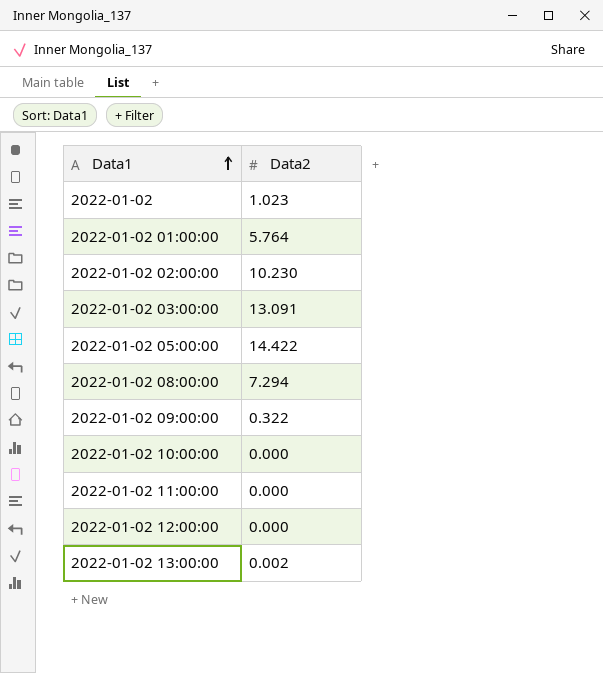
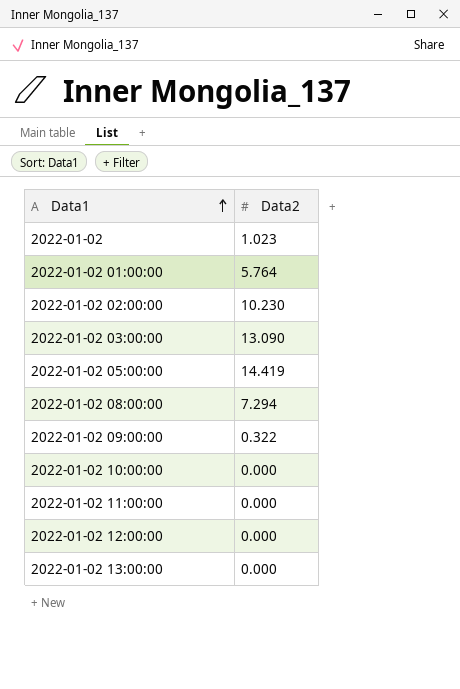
2022-01-02 03:00:00 | Data2: 13.091 -> 13.090
2022-01-02 05:00:00 | Data2: 14.422 -> 14.419
2022-01-02 13:00:00 | Data2: 0.002 -> 0.000

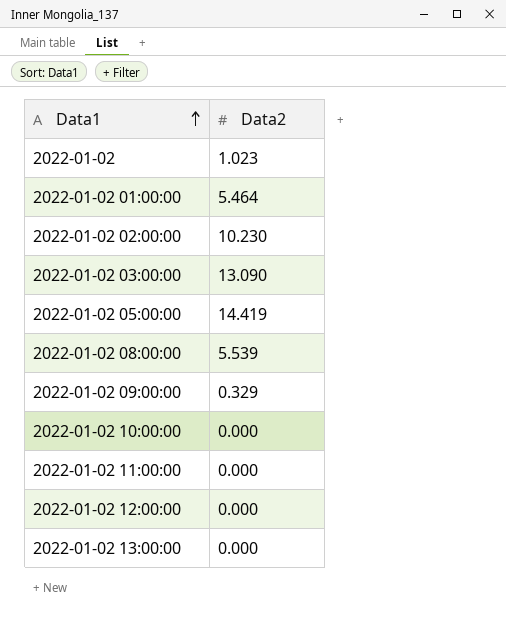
2022-01-02 01:00:00 | Data2: 5.764 -> 5.464
2022-01-02 08:00:00 | Data2: 7.294 -> 5.539
2022-01-02 09:00:00 | Data2: 0.322 -> 0.329

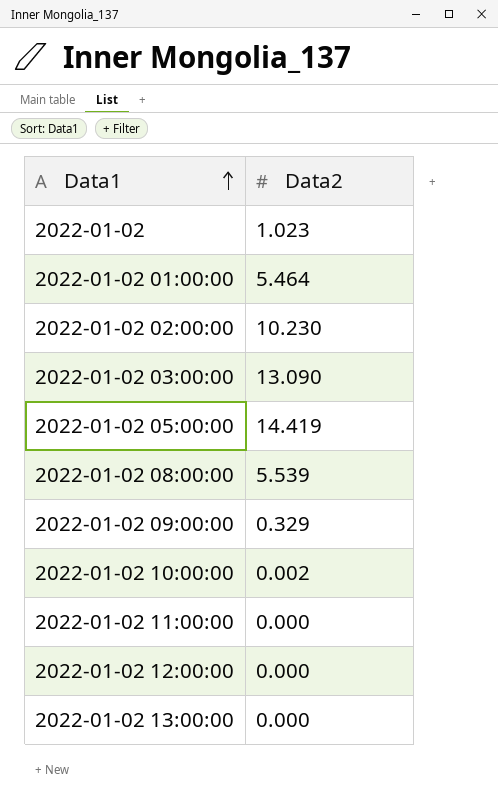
2022-01-02 10:00:00 | Data2: 0.000 -> 0.002

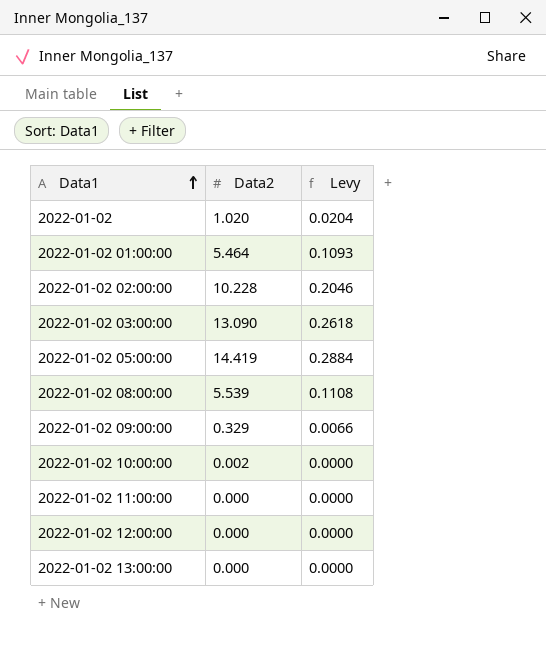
column Levy | formula: none -> [Data2] * 0.02
2022-01-02 | Data2: 1.023 -> 1.020
2022-01-02 02:00:00 | Data2: 10.230 -> 10.228

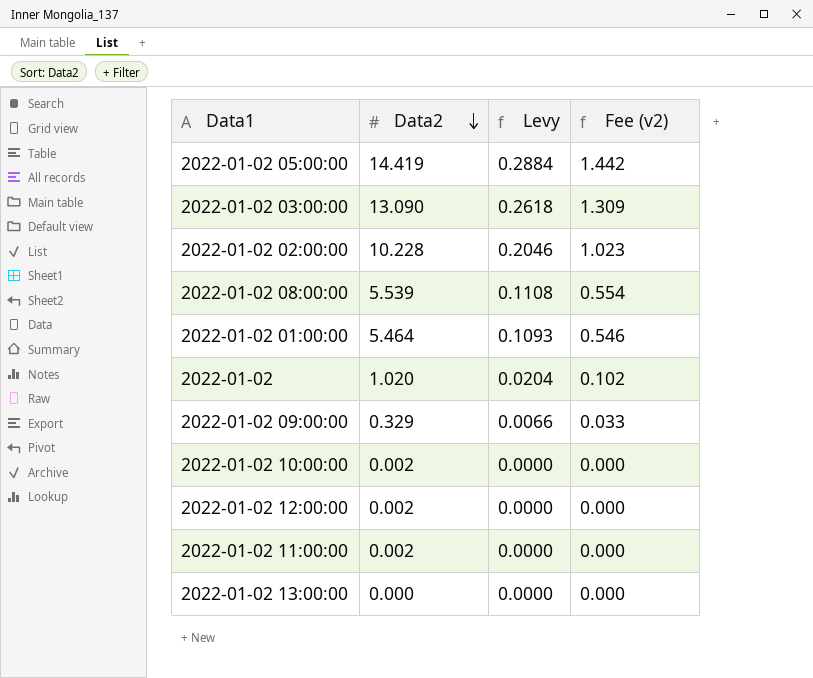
row order: Data1 ascending -> Data2 descending
column Fee (v2) | formula: none -> [Data2] * 0.1
2022-01-02 12:00:00 | Data2: 0.000 -> 0.002
2022-01-02 11:00:00 | Data2: 0.000 -> 0.002

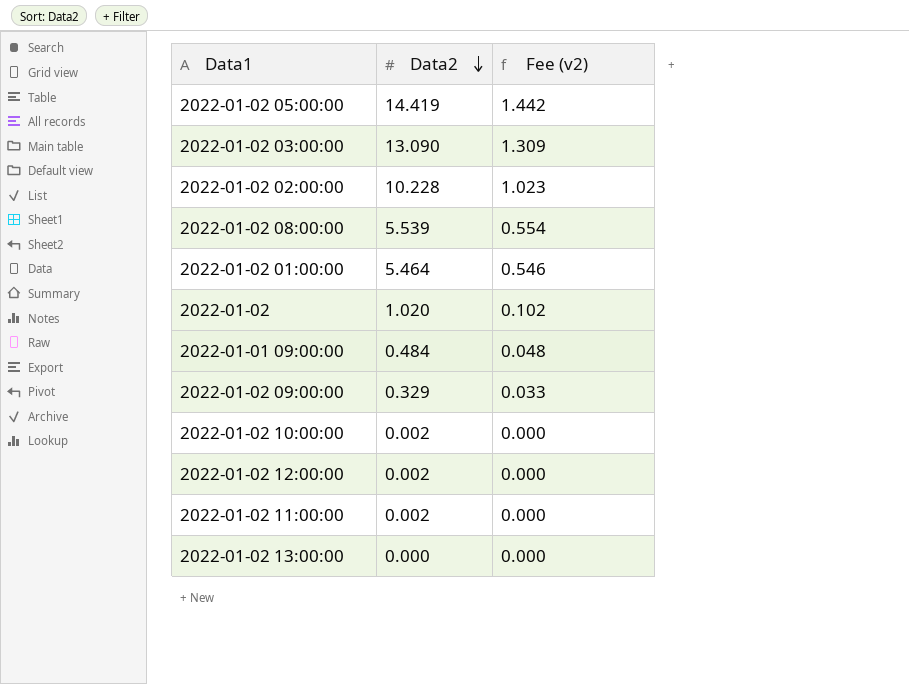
column Levy | formula: [Data2] * 0.02 -> none
row 2022-01-01 09:00:00: none -> 0.484 | 0.048

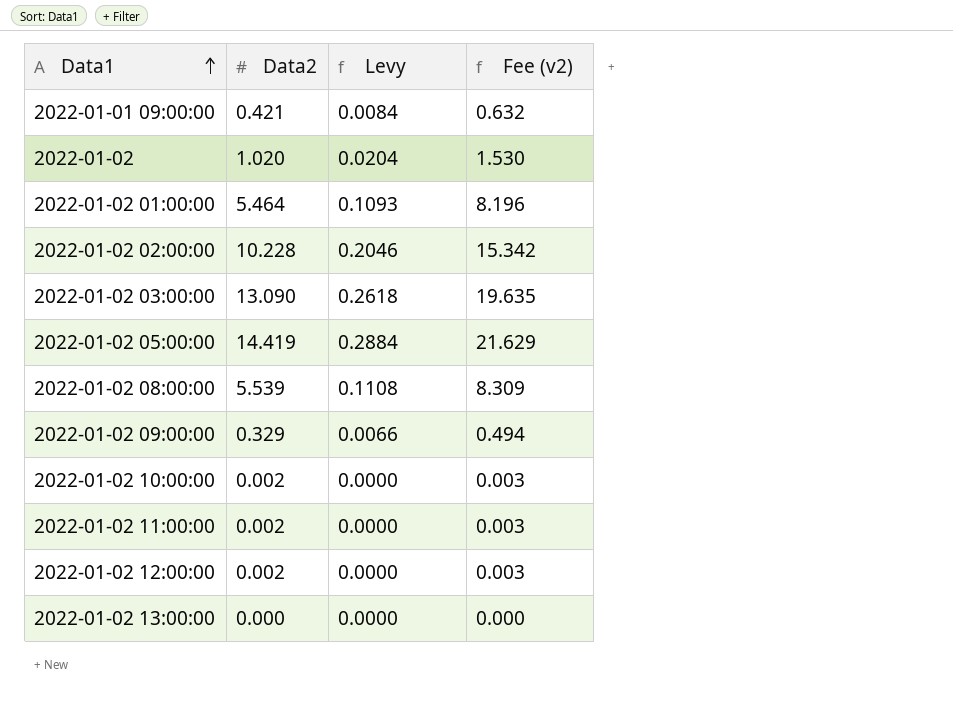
row order: Data2 descending -> Data1 ascending
column Levy | formula: none -> [Data2] * 0.02
column Fee (v2) | formula: [Data2] * 0.1 -> [Data2] * 1.5
2022-01-01 09:00:00 | Data2: 0.484 -> 0.421

